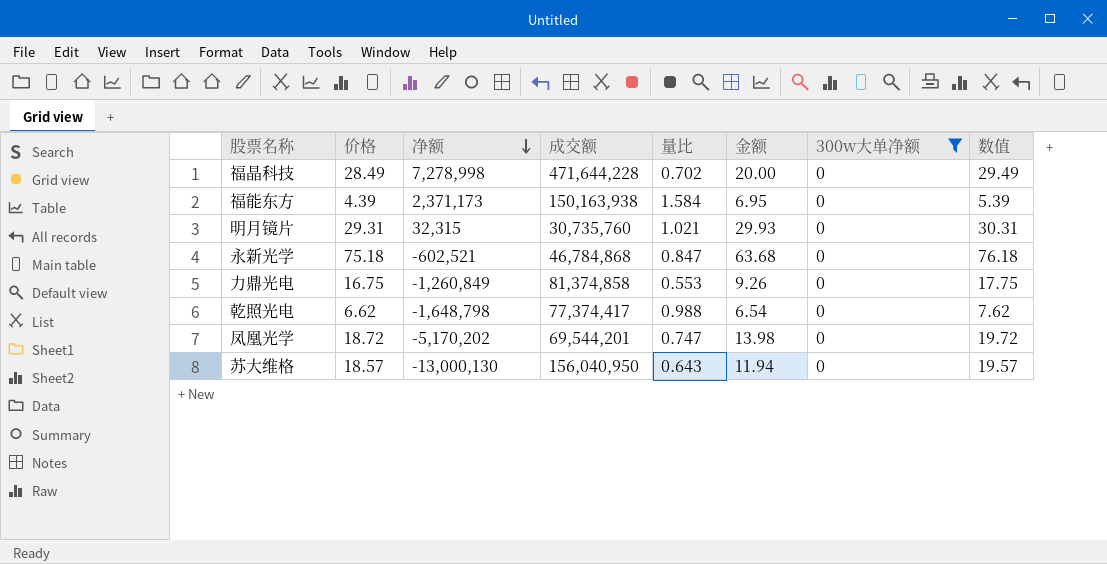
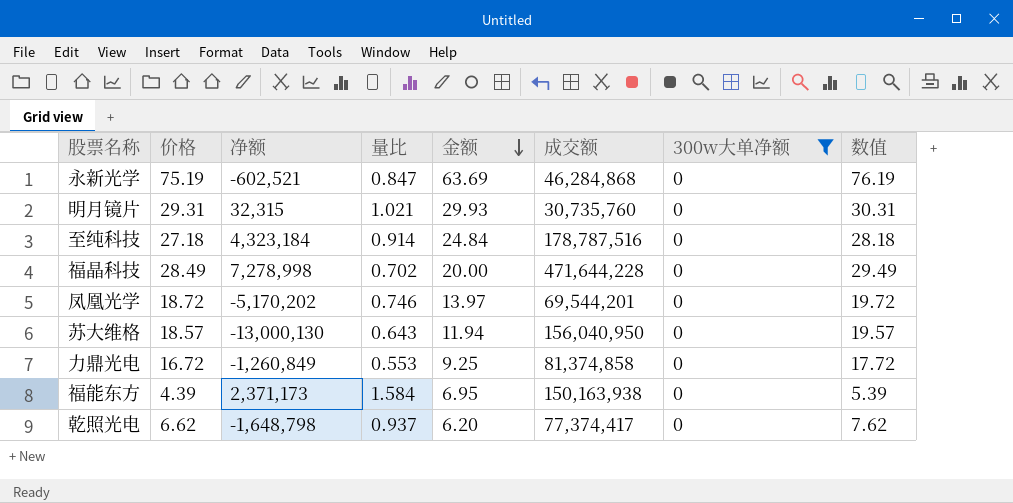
row order: 净额 descending -> 金额 descending
column 成交额 | position: 4 -> 6
永新光学 | 价格: 75.18 -> 75.19
永新光学 | 金额: 63.68 -> 63.69
永新光学 | 成交额: 46,784,868 -> 46,284,868
永新光学 | 数值: 76.18 -> 76.19
row 至纯科技: none -> 27.18 | 4,323,184 | 0.914 | 24.84 | 178,787,516 | 0 | 28.18
凤凰光学 | 量比: 0.747 -> 0.746
凤凰光学 | 金额: 13.98 -> 13.97
力鼎光电 | 价格: 16.75 -> 16.72
力鼎光电 | 金额: 9.26 -> 9.25
力鼎光电 | 数值: 17.75 -> 17.72
乾照光电 | 量比: 0.988 -> 0.937
乾照光电 | 金额: 6.54 -> 6.20

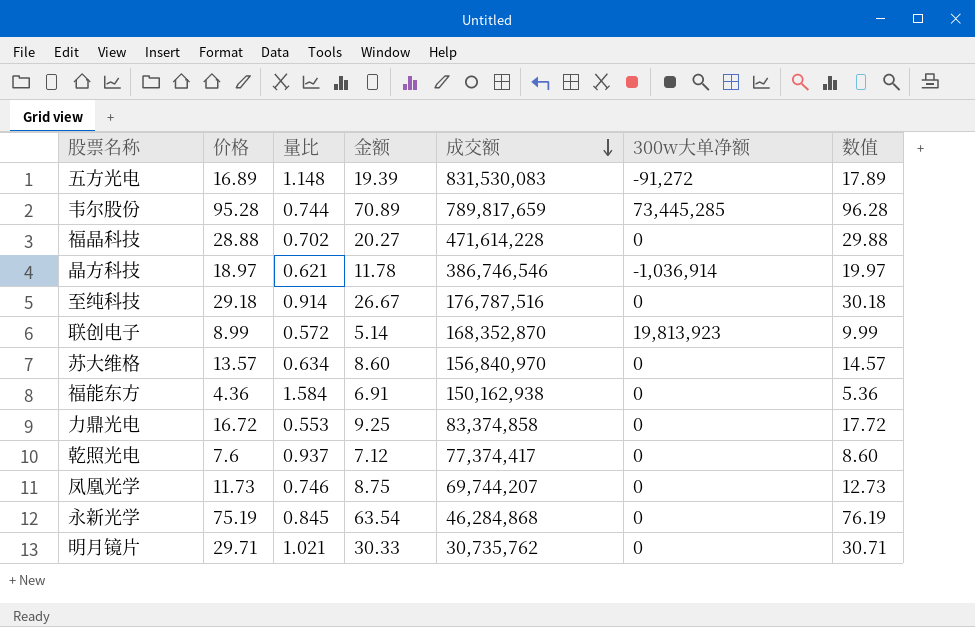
filter: 300w大单净额 = 0 -> none
row order: 金额 descending -> 成交额 descending
column 净额 | position: 3 -> none
福晶科技 | 价格: 28.49 -> 28.88
福晶科技 | 金额: 20.00 -> 20.27
福晶科技 | 成交额: 471,644,228 -> 471,614,228
福晶科技 | 数值: 29.49 -> 29.88
至纯科技 | 价格: 27.18 -> 29.18
至纯科技 | 金额: 24.84 -> 26.67
至纯科技 | 成交额: 178,787,516 -> 176,787,516
至纯科技 | 数值: 28.18 -> 30.18
苏大维格 | 价格: 18.57 -> 13.57
苏大维格 | 量比: 0.643 -> 0.634
苏大维格 | 金额: 11.94 -> 8.60
苏大维格 | 成交额: 156,040,950 -> 156,840,970
苏大维格 | 数值: 19.57 -> 14.57
福能东方 | 价格: 4.39 -> 4.36
福能东方 | 金额: 6.95 -> 6.91
福能东方 | 成交额: 150,163,938 -> 150,162,938
福能东方 | 数值: 5.39 -> 5.36
力鼎光电 | 成交额: 81,374,858 -> 83,374,858
乾照光电 | 价格: 6.62 -> 7.6
乾照光电 | 金额: 6.20 -> 7.12
乾照光电 | 数值: 7.62 -> 8.60
凤凰光学 | 价格: 18.72 -> 11.73
凤凰光学 | 金额: 13.97 -> 8.75
凤凰光学 | 成交额: 69,544,201 -> 69,744,207
凤凰光学 | 数值: 19.72 -> 12.73
永新光学 | 量比: 0.847 -> 0.845
永新光学 | 金额: 63.69 -> 63.54
明月镜片 | 价格: 29.31 -> 29.71
明月镜片 | 金额: 29.93 -> 30.33
明月镜片 | 成交额: 30,735,760 -> 30,735,762
明月镜片 | 数值: 30.31 -> 30.71

